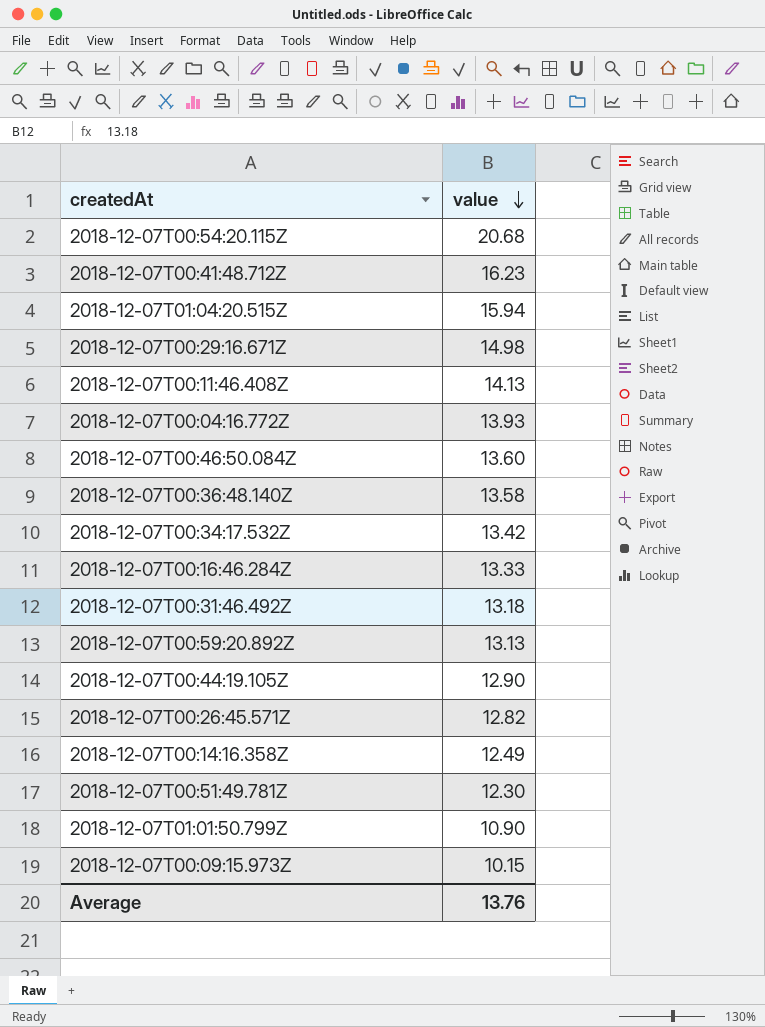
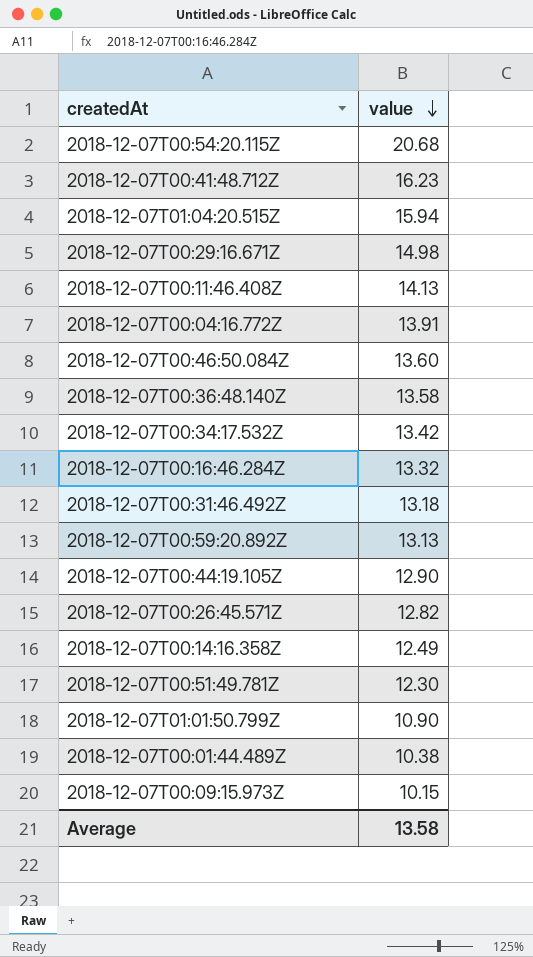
2018-12-07T00:04:16.772Z | value: 13.93 -> 13.91
2018-12-07T00:16:46.284Z | value: 13.33 -> 13.32
row 2018-12-07T00:01:44.489Z: none -> 10.38
Average | value: 13.76 -> 13.58

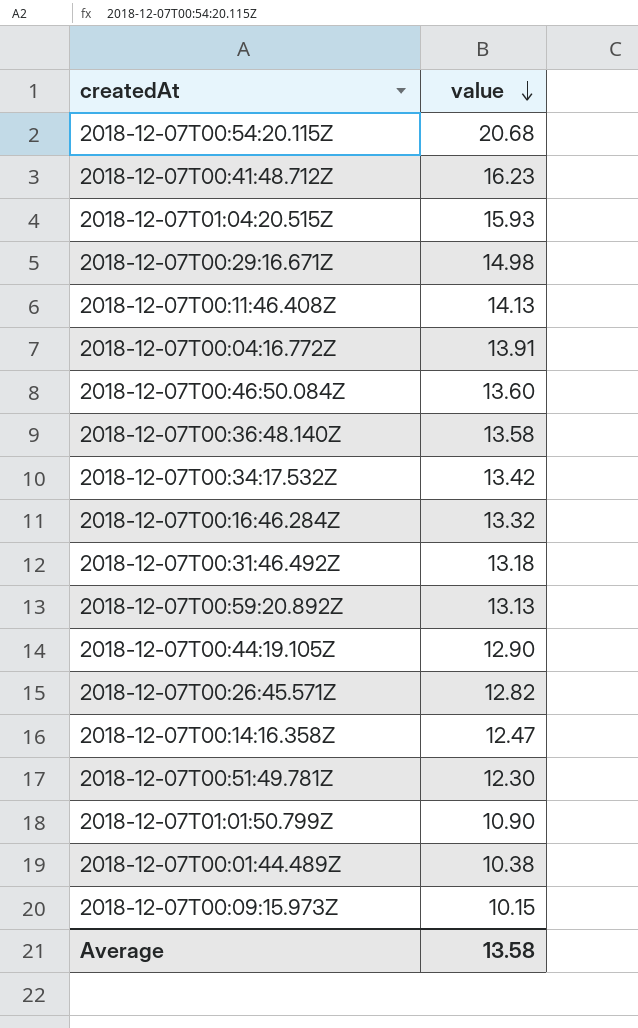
2018-12-07T01:04:20.515Z | value: 15.94 -> 15.93
2018-12-07T00:14:16.358Z | value: 12.49 -> 12.47

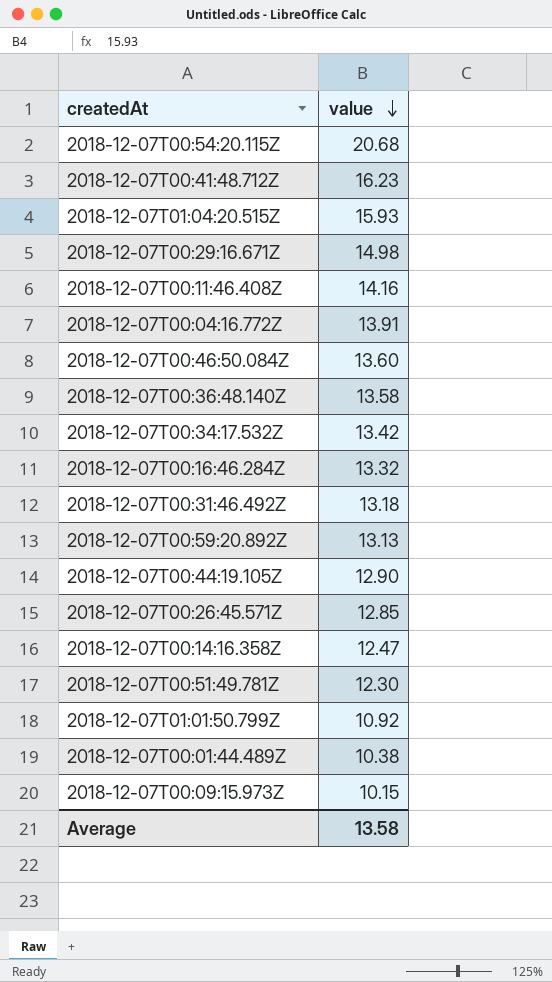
2018-12-07T00:11:46.408Z | value: 14.13 -> 14.16
2018-12-07T00:26:45.571Z | value: 12.82 -> 12.85
2018-12-07T01:01:50.799Z | value: 10.90 -> 10.92

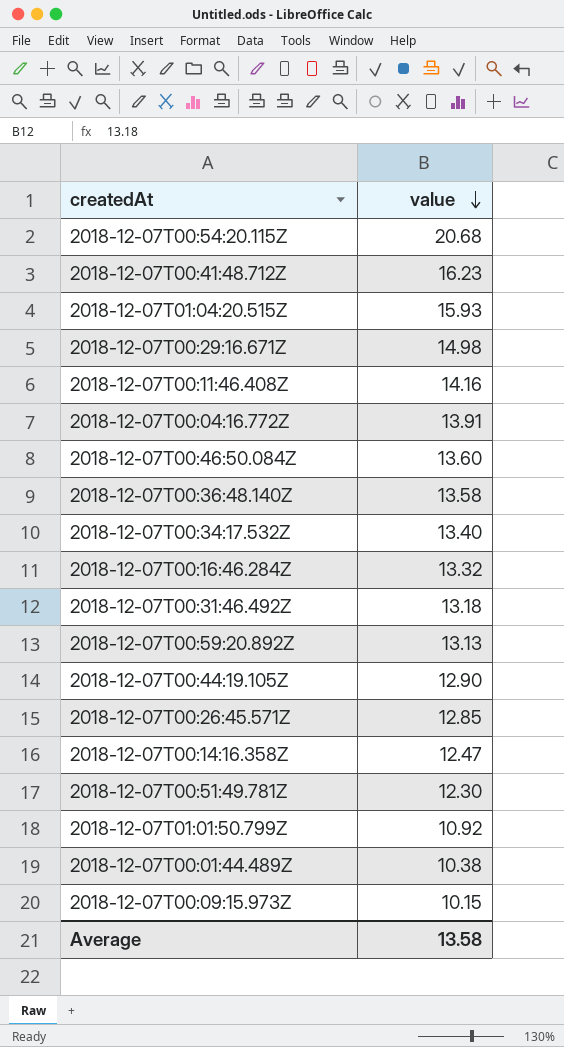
2018-12-07T00:34:17.532Z | value: 13.42 -> 13.40

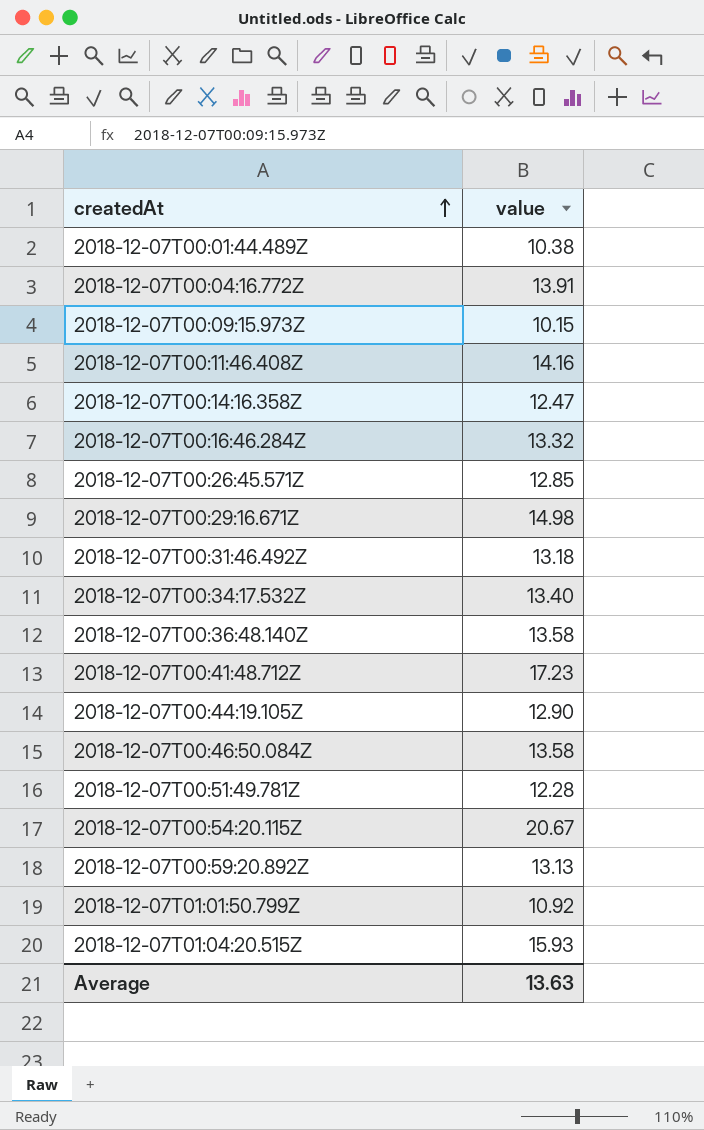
row order: value descending -> createdAt ascending
2018-12-07T00:41:48.712Z | value: 16.23 -> 17.23
2018-12-07T00:46:50.084Z | value: 13.60 -> 13.58
2018-12-07T00:51:49.781Z | value: 12.30 -> 12.28
2018-12-07T00:54:20.115Z | value: 20.68 -> 20.67
Average | value: 13.58 -> 13.63

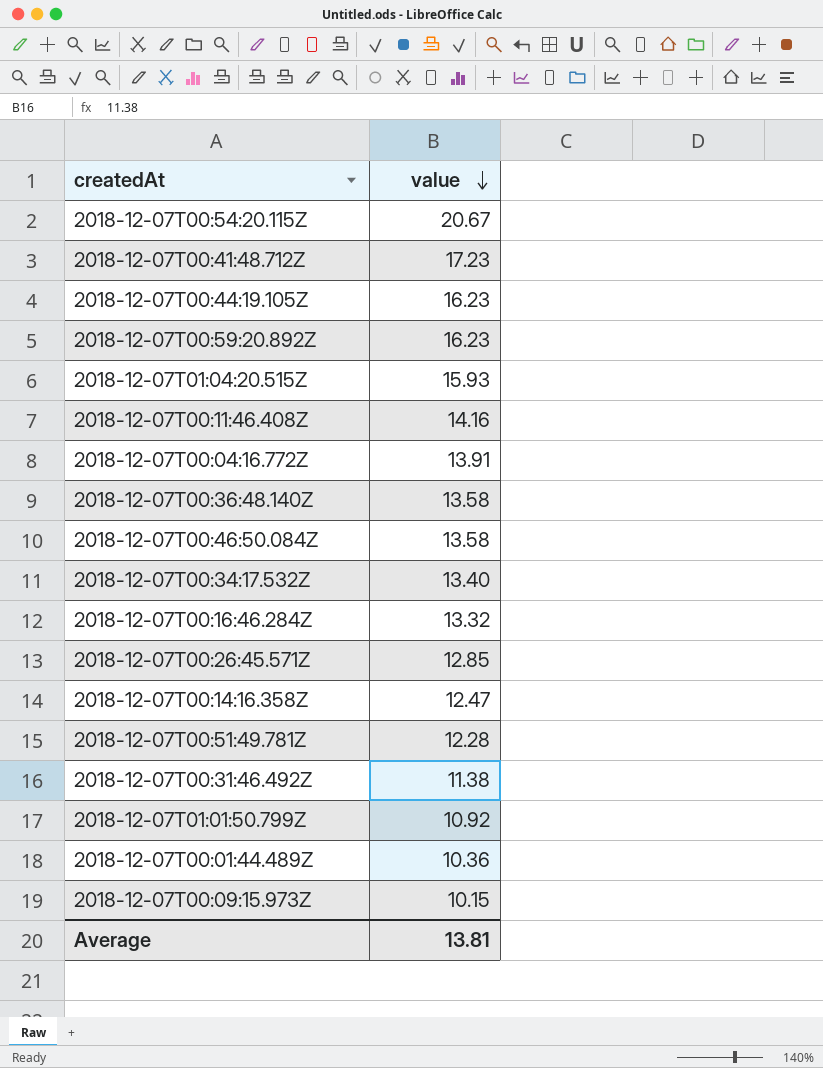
row order: createdAt ascending -> value descending
row 2018-12-07T00:29:16.671Z: 14.98 -> none
2018-12-07T00:44:19.105Z | value: 12.90 -> 16.23
2018-12-07T00:59:20.892Z | value: 13.13 -> 16.23
2018-12-07T00:31:46.492Z | value: 13.18 -> 11.38
2018-12-07T00:01:44.489Z | value: 10.38 -> 10.36
Average | value: 13.63 -> 13.81

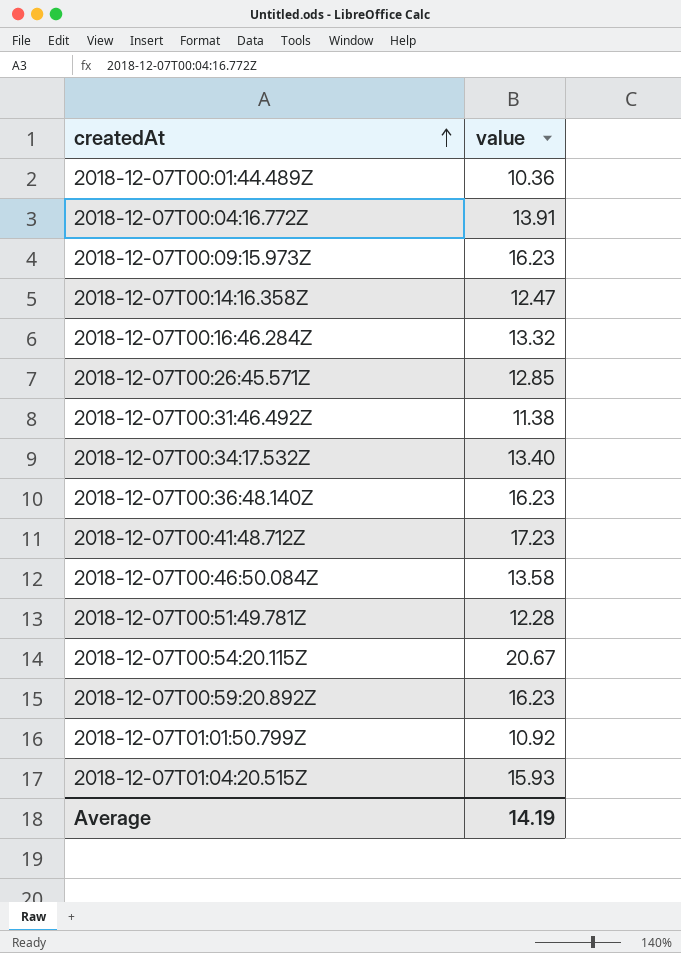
row order: value descending -> createdAt ascending
row 2018-12-07T00:44:19.105Z: 16.23 -> none
row 2018-12-07T00:11:46.408Z: 14.16 -> none
2018-12-07T00:09:15.973Z | value: 10.15 -> 16.23
2018-12-07T00:36:48.140Z | value: 13.58 -> 16.23
Average | value: 13.81 -> 14.19

